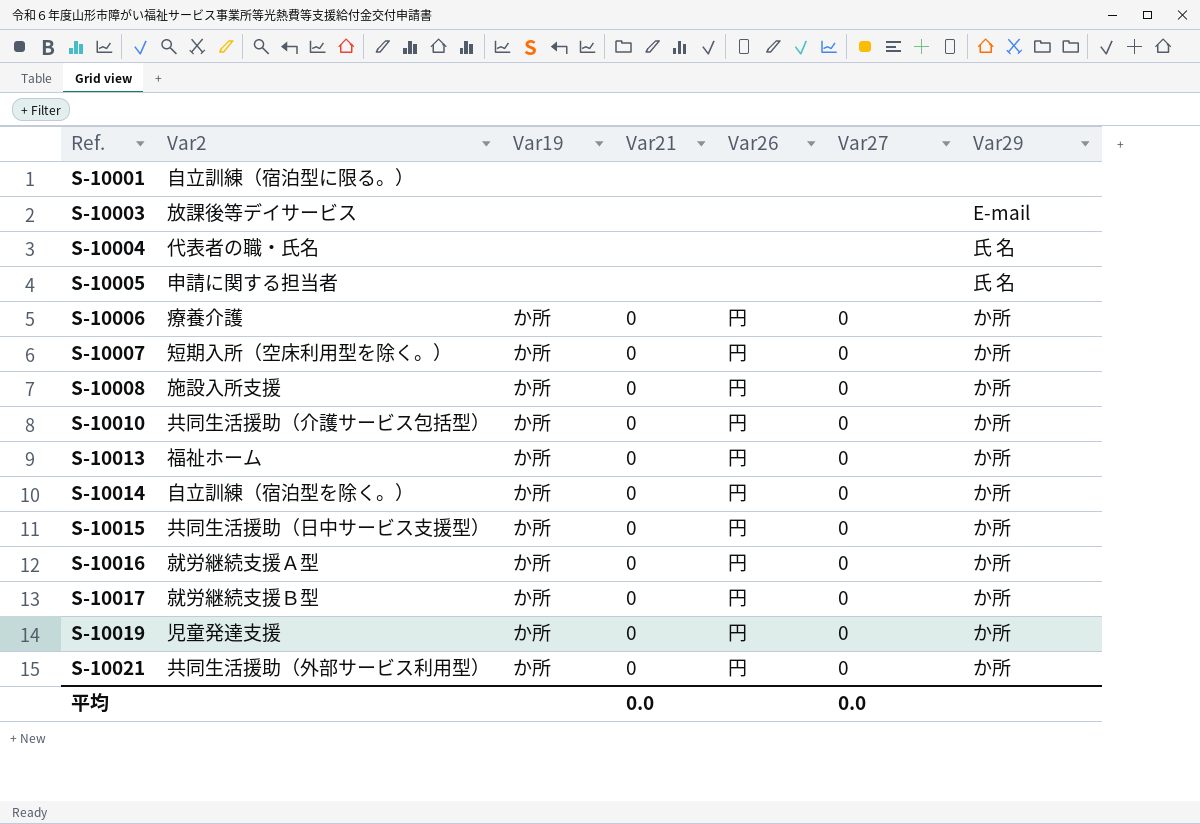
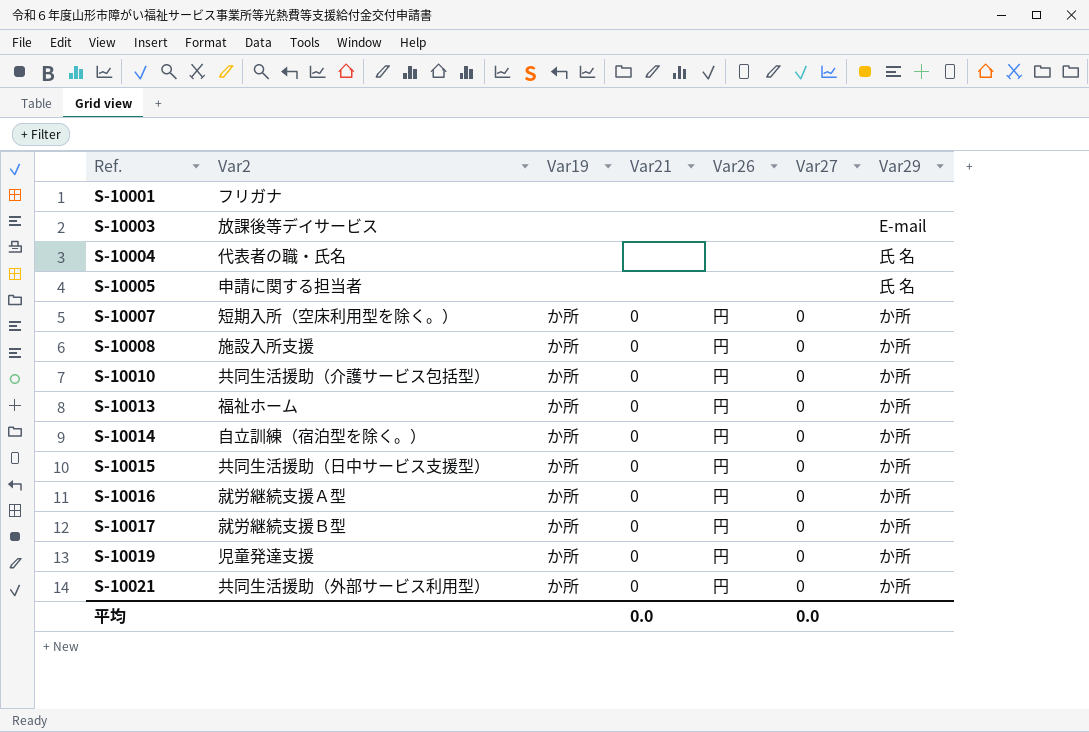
row S-10006: 療養介護 | か所 | 0 | 円 | 0 | か所 -> none
S-10001 | Var2: 自立訓練（宿泊型に限る。） -> フリガナ

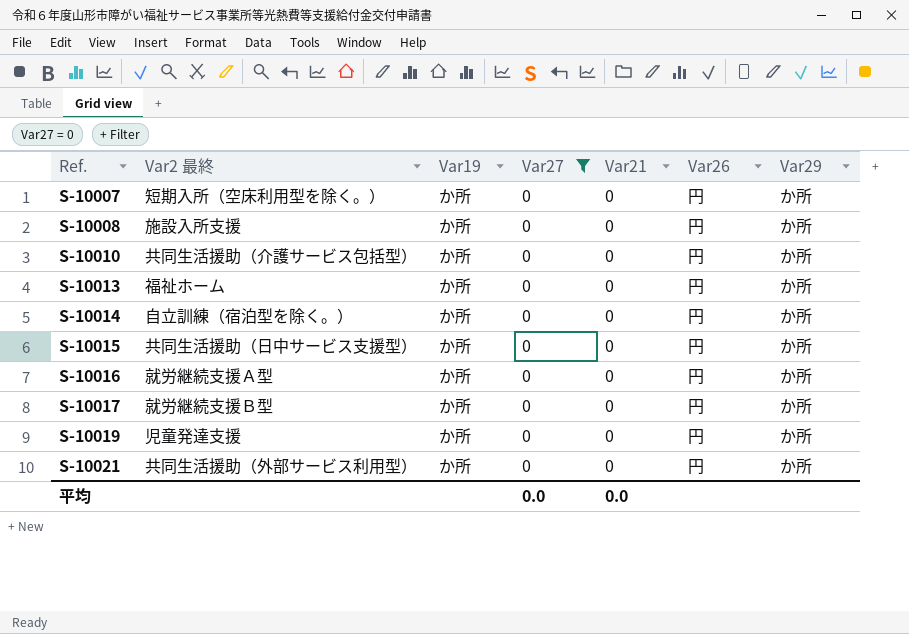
filter: none -> Var27 = 0
column name: Var2 -> Var2 最終
column Var27 | position: 6 -> 4

